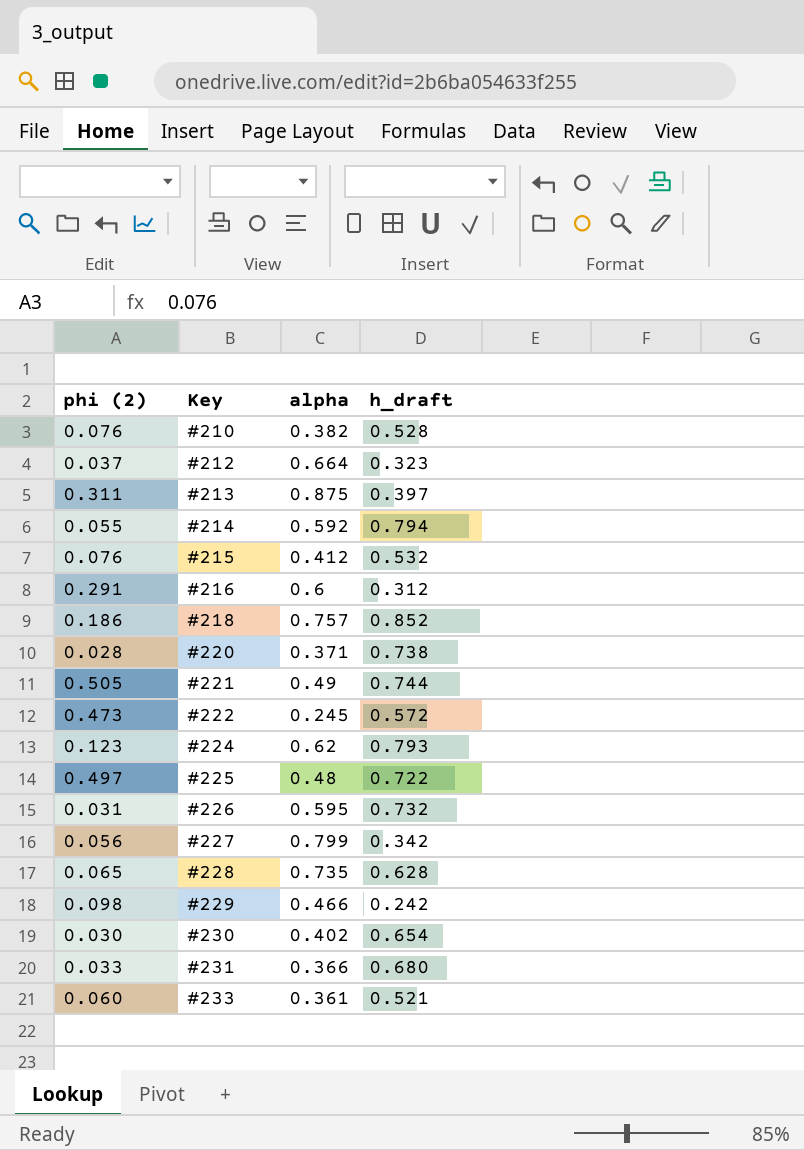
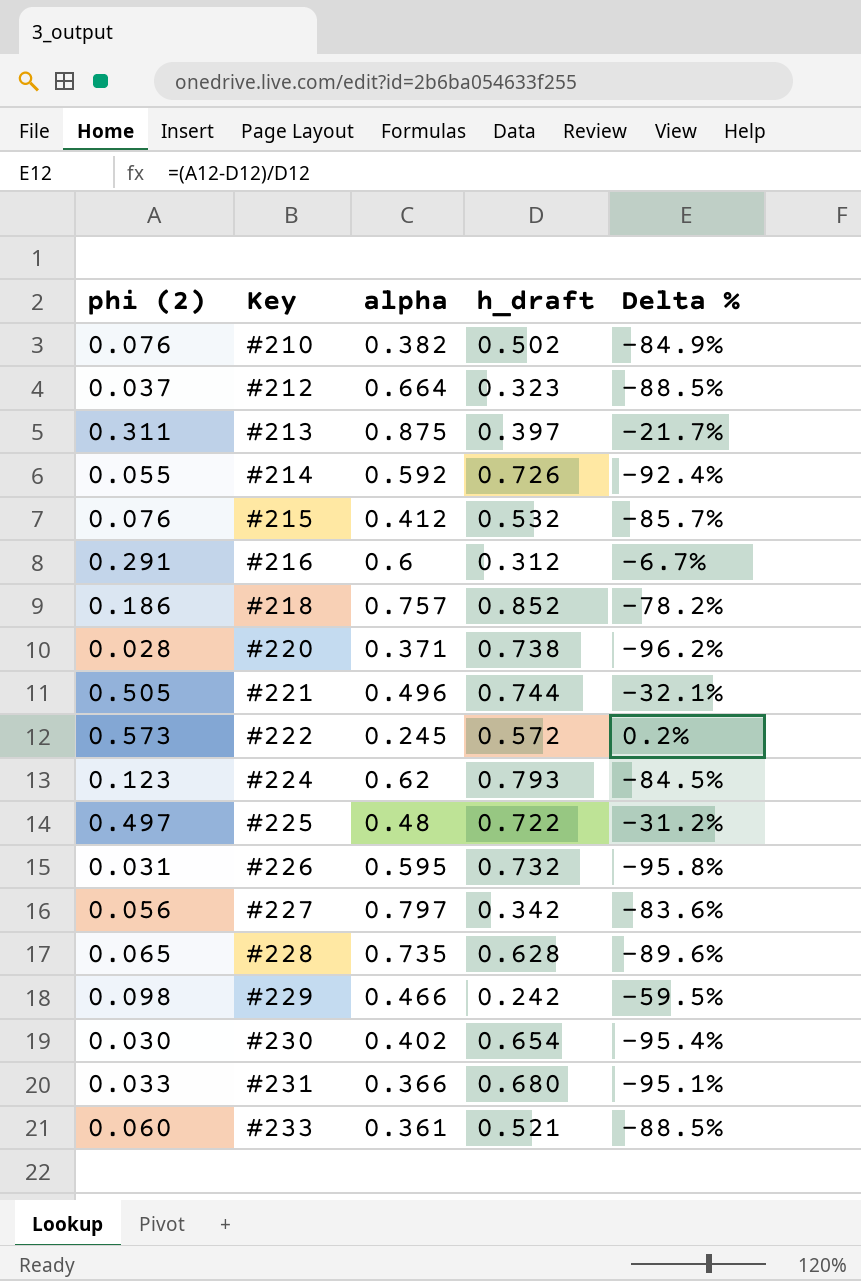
column Delta % | formula: none -> ([phi (2)] - [h_draft]) / [h_draft]
#210 | h_draft: 0.528 -> 0.502
#214 | h_draft: 0.794 -> 0.726
#221 | alpha: 0.49 -> 0.496
#222 | phi (2): 0.473 -> 0.573
#227 | alpha: 0.799 -> 0.797

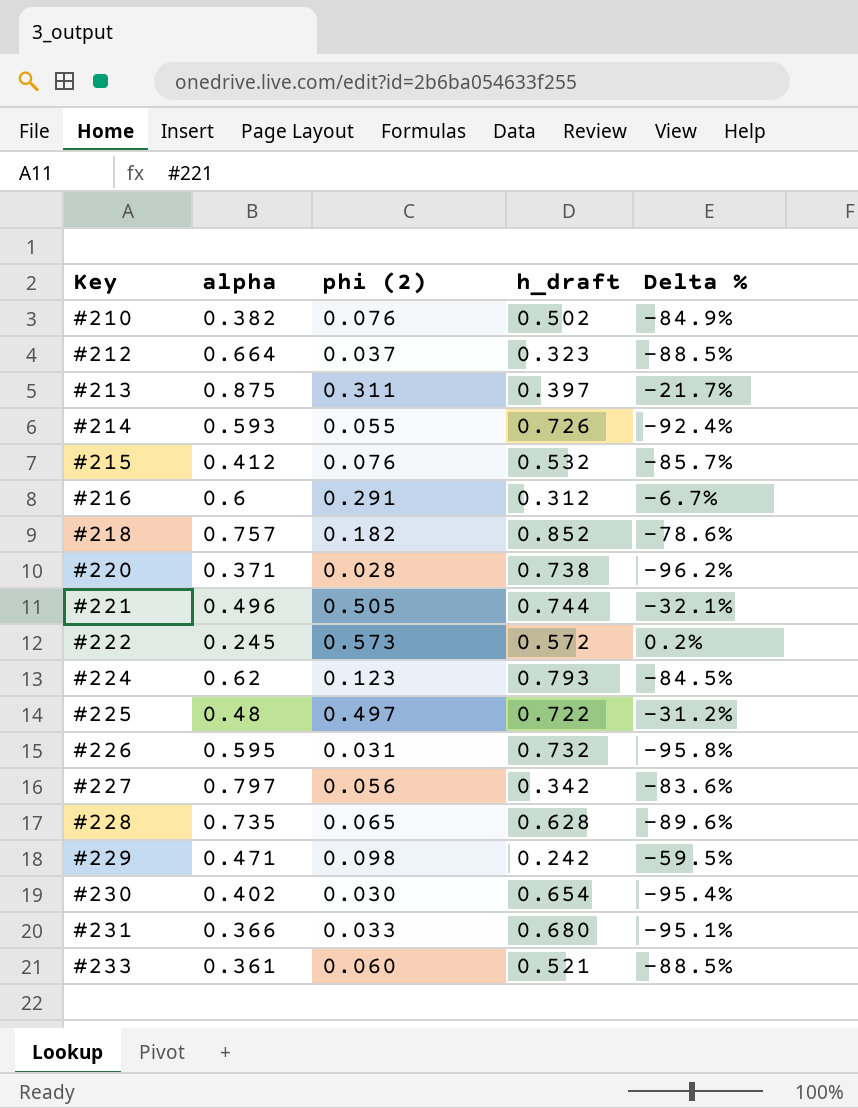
column phi (2) | position: 1 -> 3
#214 | alpha: 0.592 -> 0.593
#218 | phi (2): 0.186 -> 0.182
#218 | Delta %: -78.2% -> -78.6%
#229 | alpha: 0.466 -> 0.471

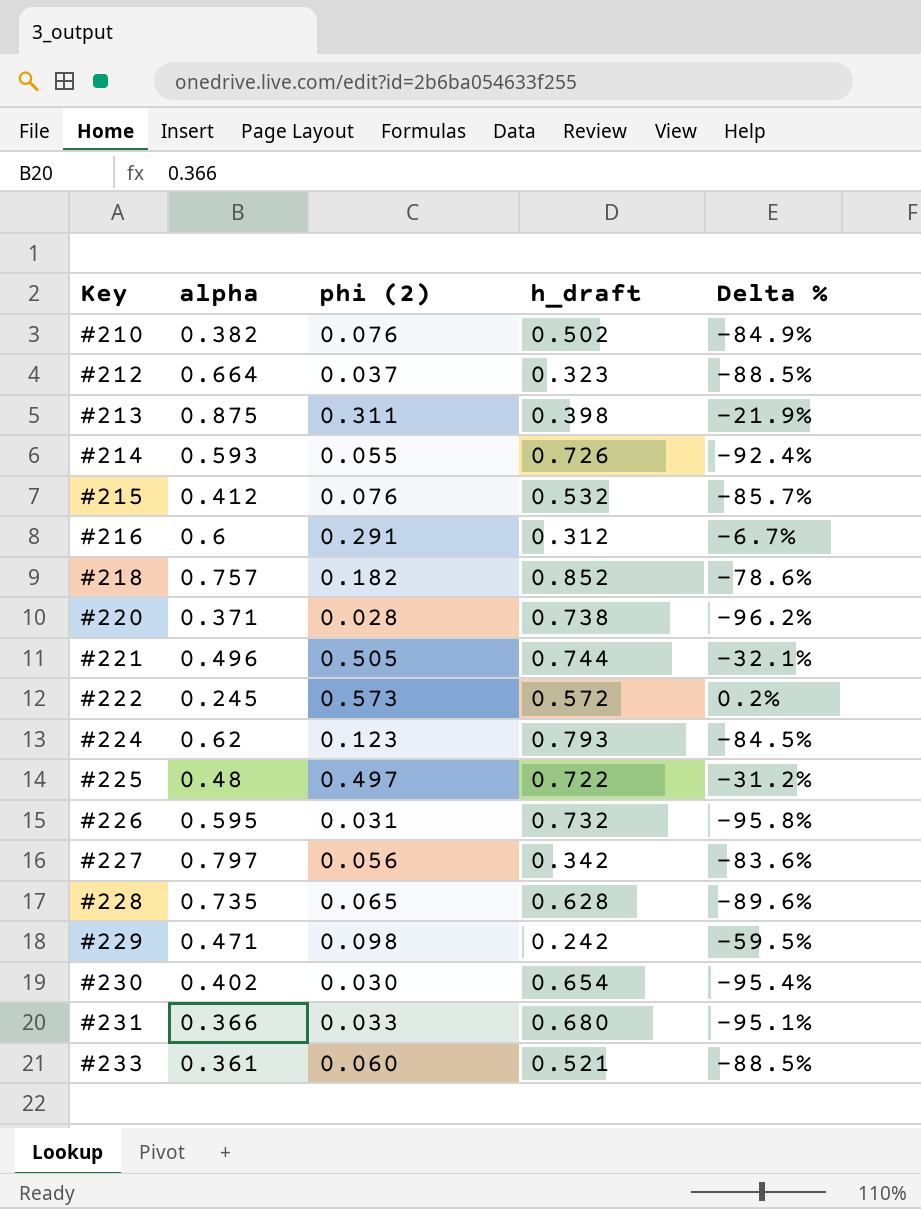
#213 | h_draft: 0.397 -> 0.398
#213 | Delta %: -21.7% -> -21.9%

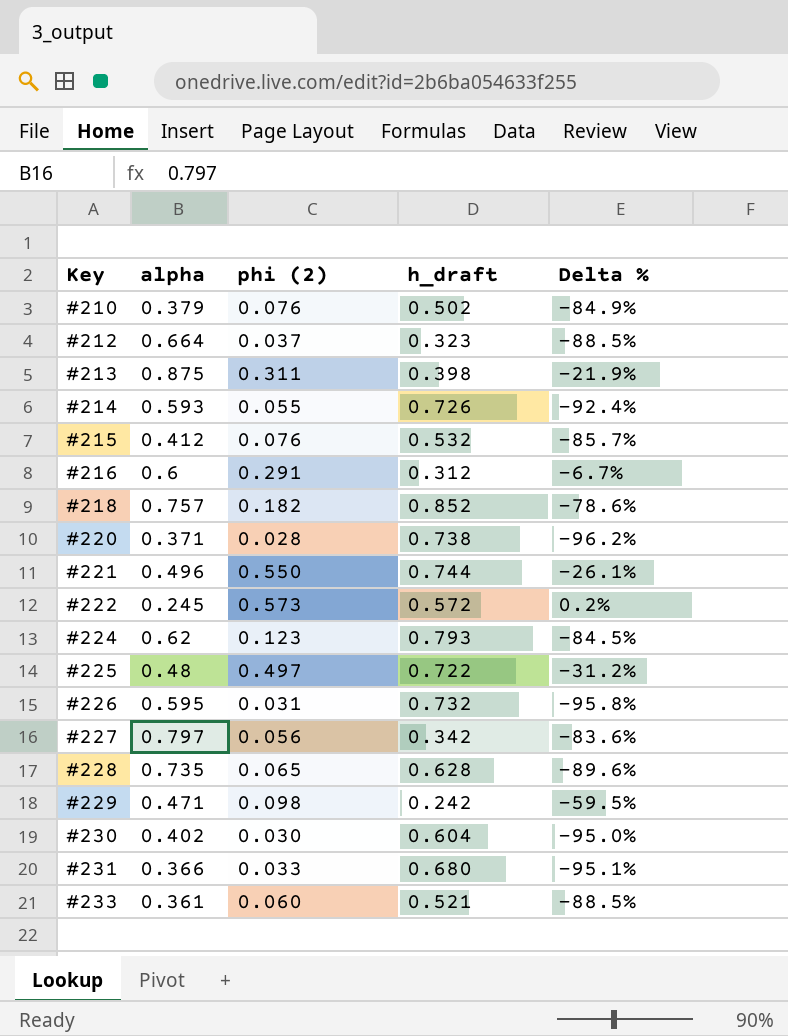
#210 | alpha: 0.382 -> 0.379
#221 | phi (2): 0.505 -> 0.550
#221 | Delta %: -32.1% -> -26.1%
#230 | h_draft: 0.654 -> 0.604
#230 | Delta %: -95.4% -> -95.0%

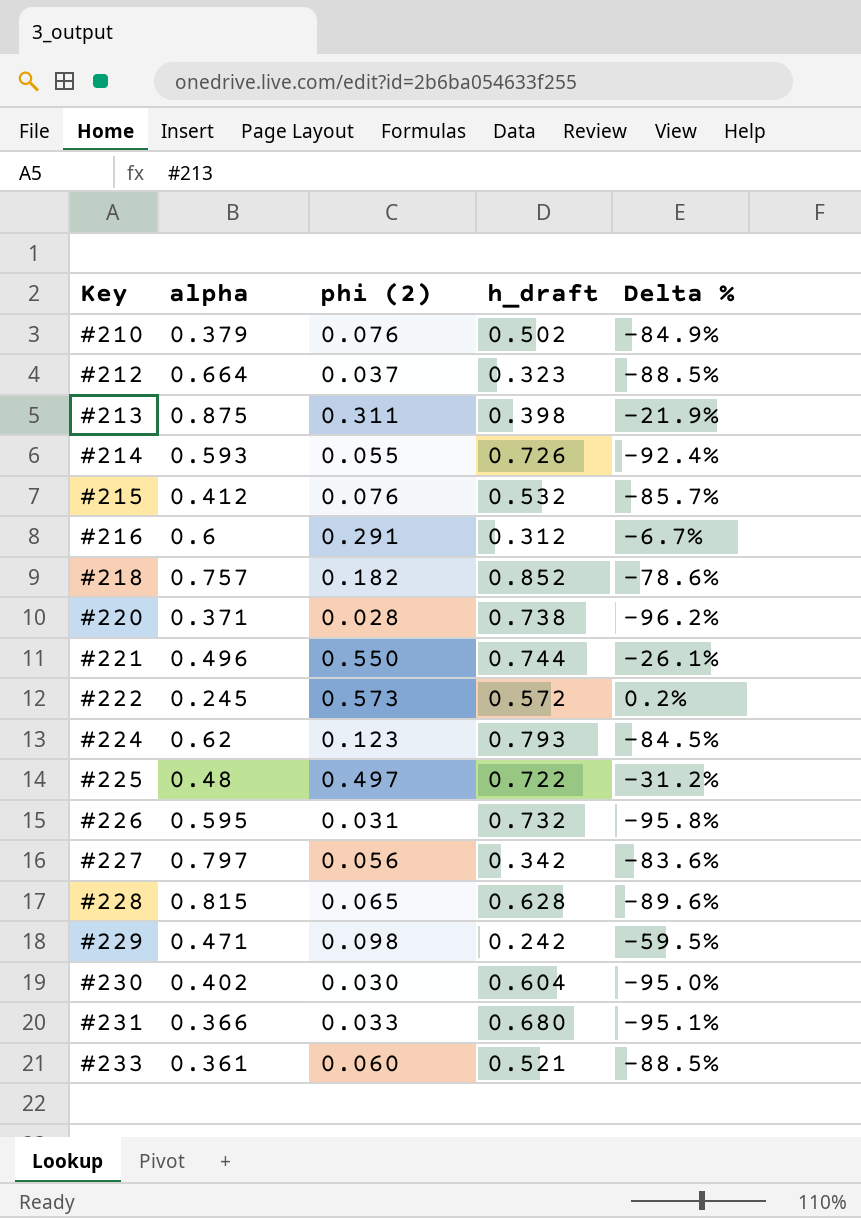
#228 | alpha: 0.735 -> 0.815

